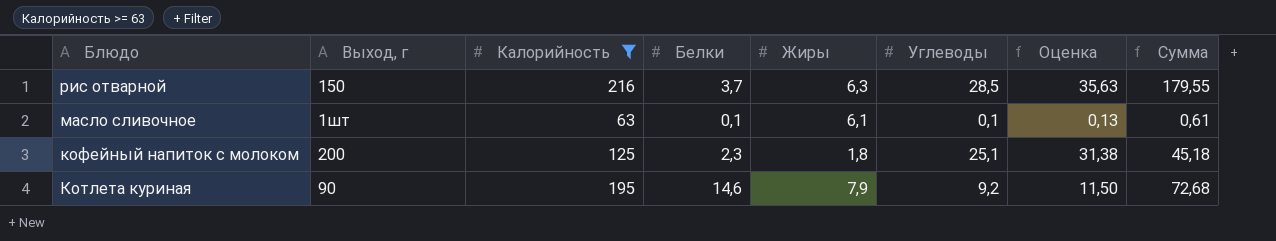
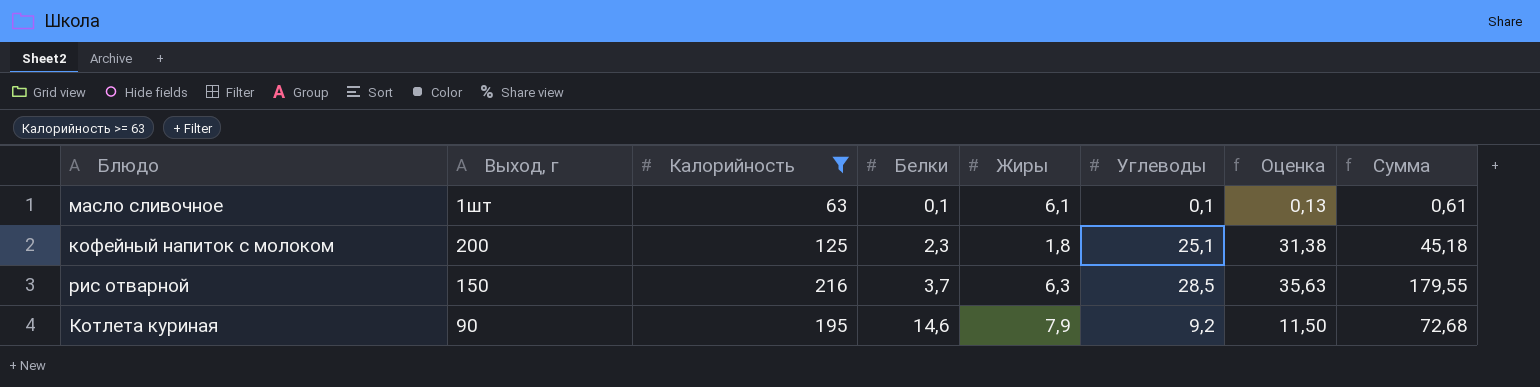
row order: Блюдо descending -> Белки ascending

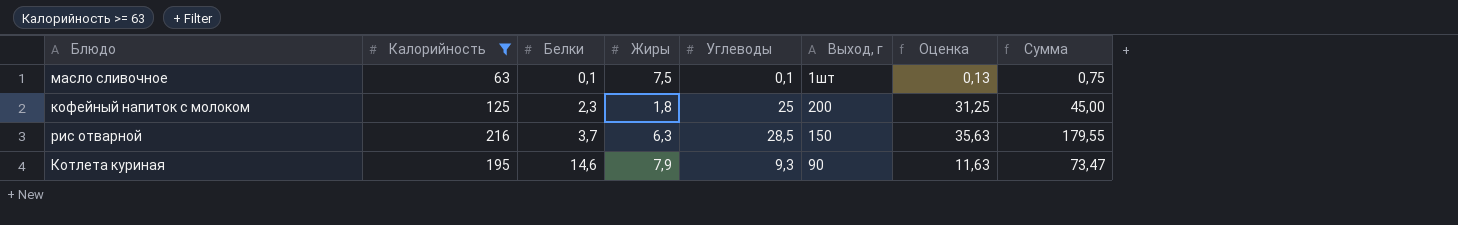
column Выход, г | position: 2 -> 6
масло сливочное | Жиры: 6,1 -> 7,5
масло сливочное | Сумма: 0,61 -> 0,75
кофейный напиток с молоком | Углеводы: 25,1 -> 25
кофейный напиток с молоком | Оценка: 31,38 -> 31,25
кофейный напиток с молоком | Сумма: 45,18 -> 45,00
Котлета куриная | Углеводы: 9,2 -> 9,3
Котлета куриная | Оценка: 11,50 -> 11,63
Котлета куриная | Сумма: 72,68 -> 73,47

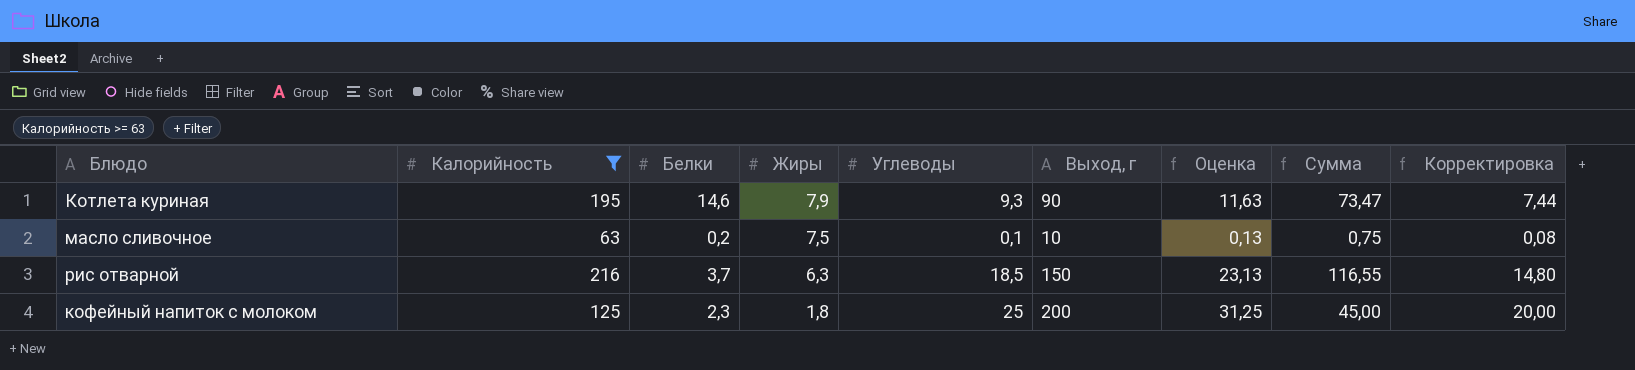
row order: Белки ascending -> Жиры descending
column Корректировка | formula: none -> [Углеводы] * 0,8
масло сливочное | Белки: 0,1 -> 0,2
масло сливочное | Выход, г: 1шт -> 10
рис отварной | Углеводы: 28,5 -> 18,5
рис отварной | Оценка: 35,63 -> 23,13
рис отварной | Сумма: 179,55 -> 116,55

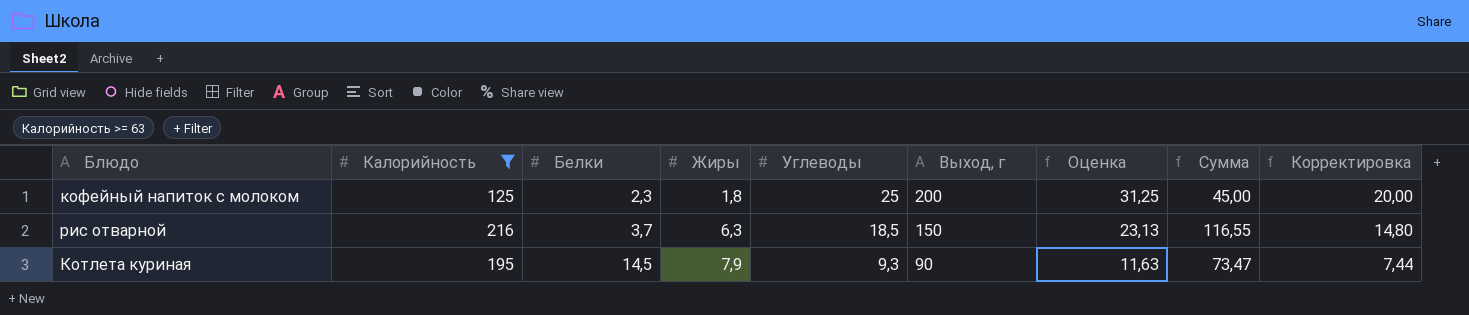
row order: Жиры descending -> Белки ascending
row масло сливочное: 63 | 0,2 | 7,5 | 0,1 | 10 | 0,13 | 0,75 | 0,08 -> none
Котлета куриная | Белки: 14,6 -> 14,5

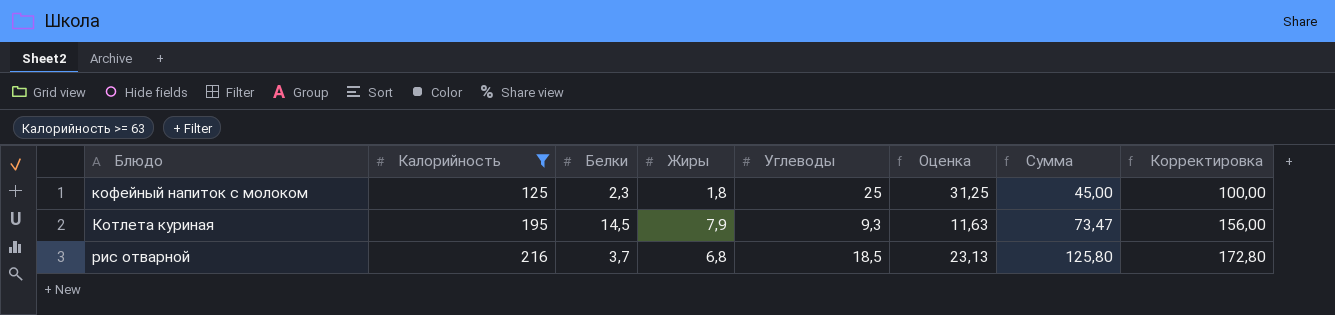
row order: Белки ascending -> Калорийность ascending
column Выход, г | position: 6 -> none
column Корректировка | formula: [Углеводы] * 0,8 -> [Калорийность] * 0,8
рис отварной | Жиры: 6,3 -> 6,8
рис отварной | Сумма: 116,55 -> 125,80

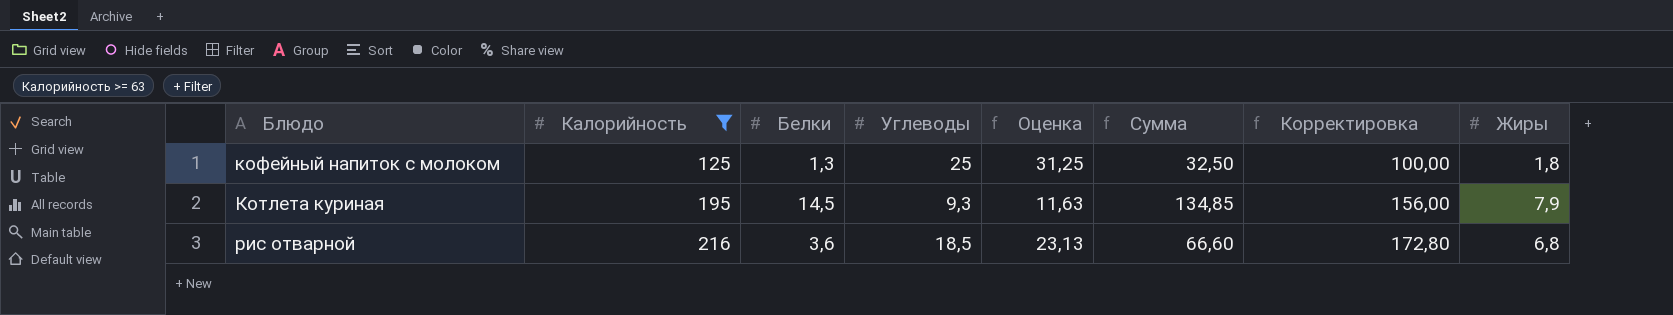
column Сумма | formula: [Жиры] * [Углеводы] -> [Белки] * [Углеводы]
column Жиры | position: 4 -> 8
кофейный напиток с молоком | Белки: 2,3 -> 1,3
рис отварной | Белки: 3,7 -> 3,6

